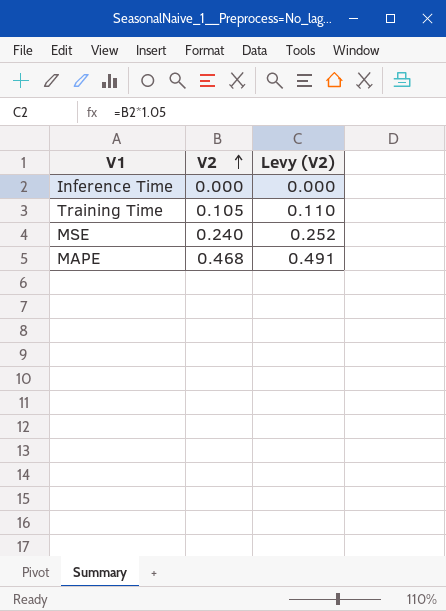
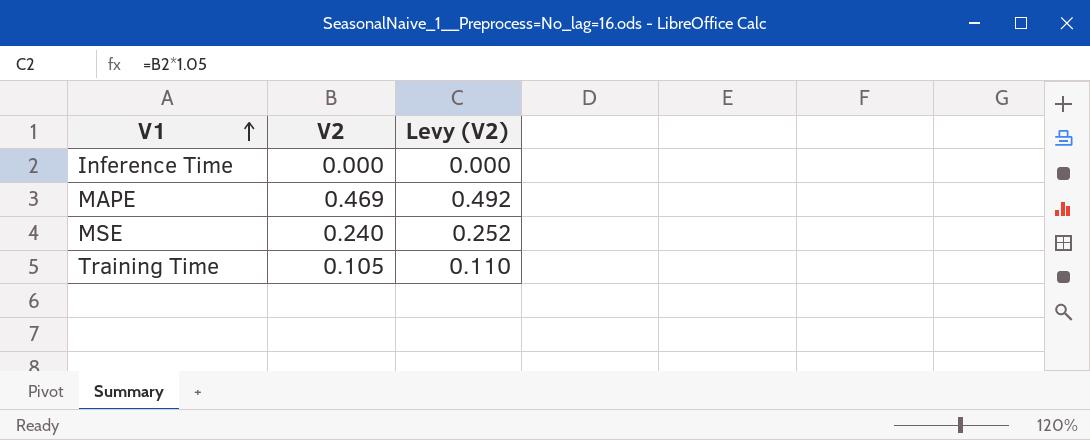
row order: V2 ascending -> V1 ascending
MAPE | V2: 0.468 -> 0.469
MAPE | Levy (V2): 0.491 -> 0.492

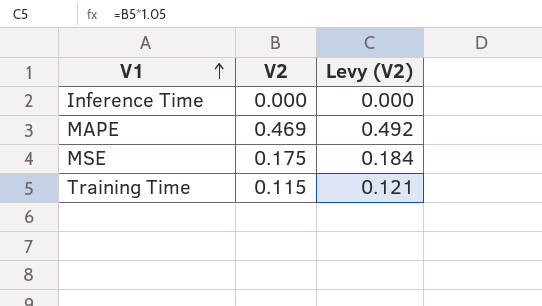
MSE | V2: 0.240 -> 0.175
MSE | Levy (V2): 0.252 -> 0.184
Training Time | V2: 0.105 -> 0.115
Training Time | Levy (V2): 0.110 -> 0.121

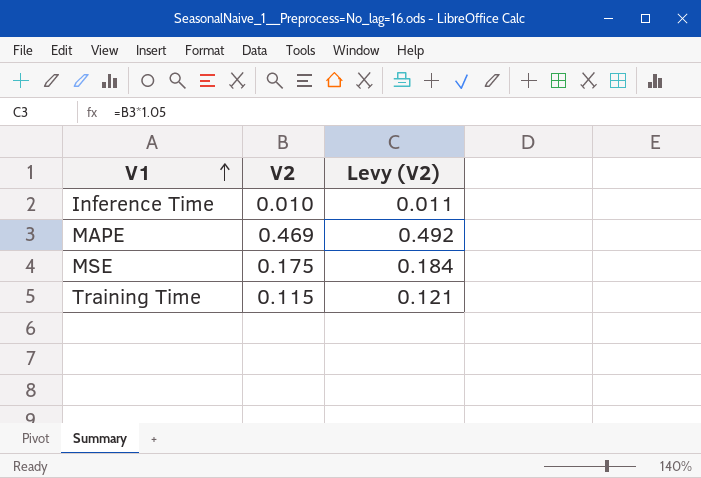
Inference Time | V2: 0.000 -> 0.010
Inference Time | Levy (V2): 0.000 -> 0.011

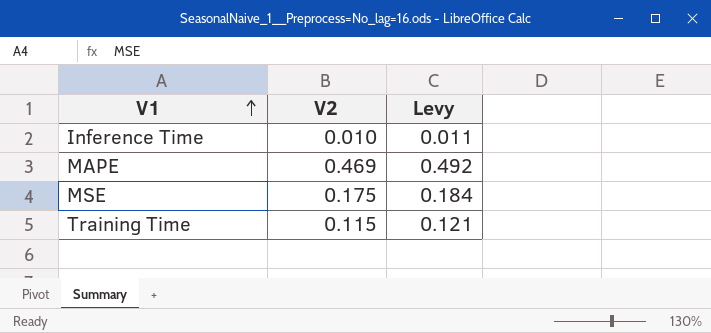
column name: Levy (V2) -> Levy

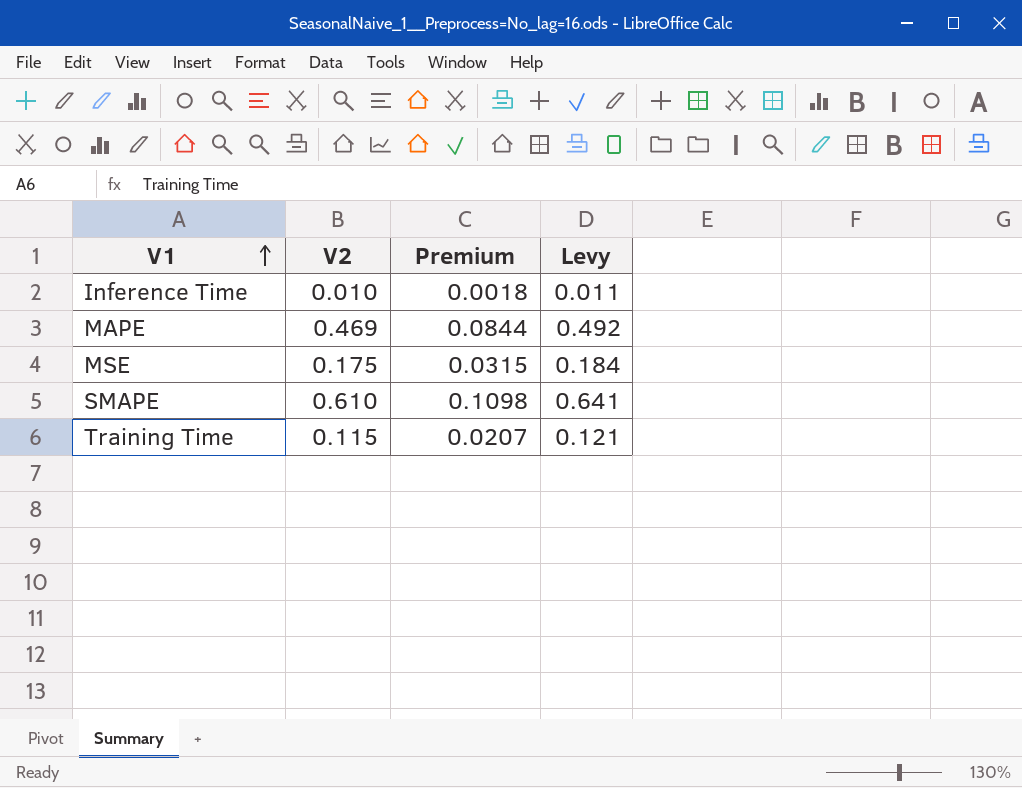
column Premium | formula: none -> [V2] * 0.18
row SMAPE: none -> 0.610 | 0.1098 | 0.641

